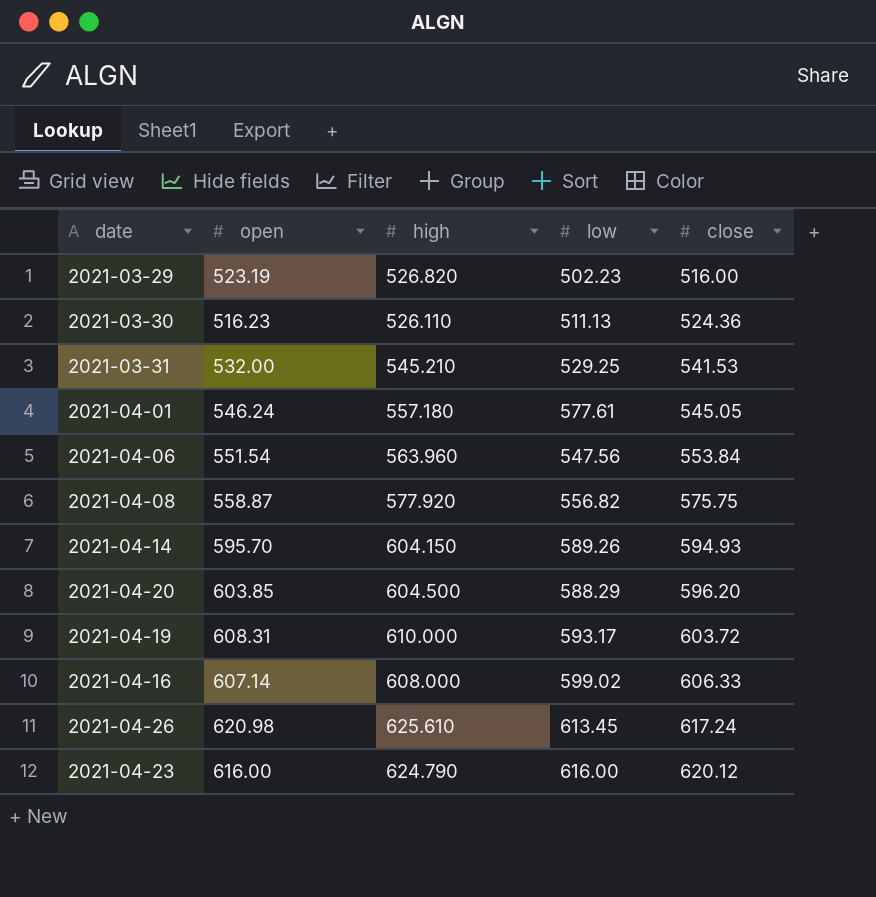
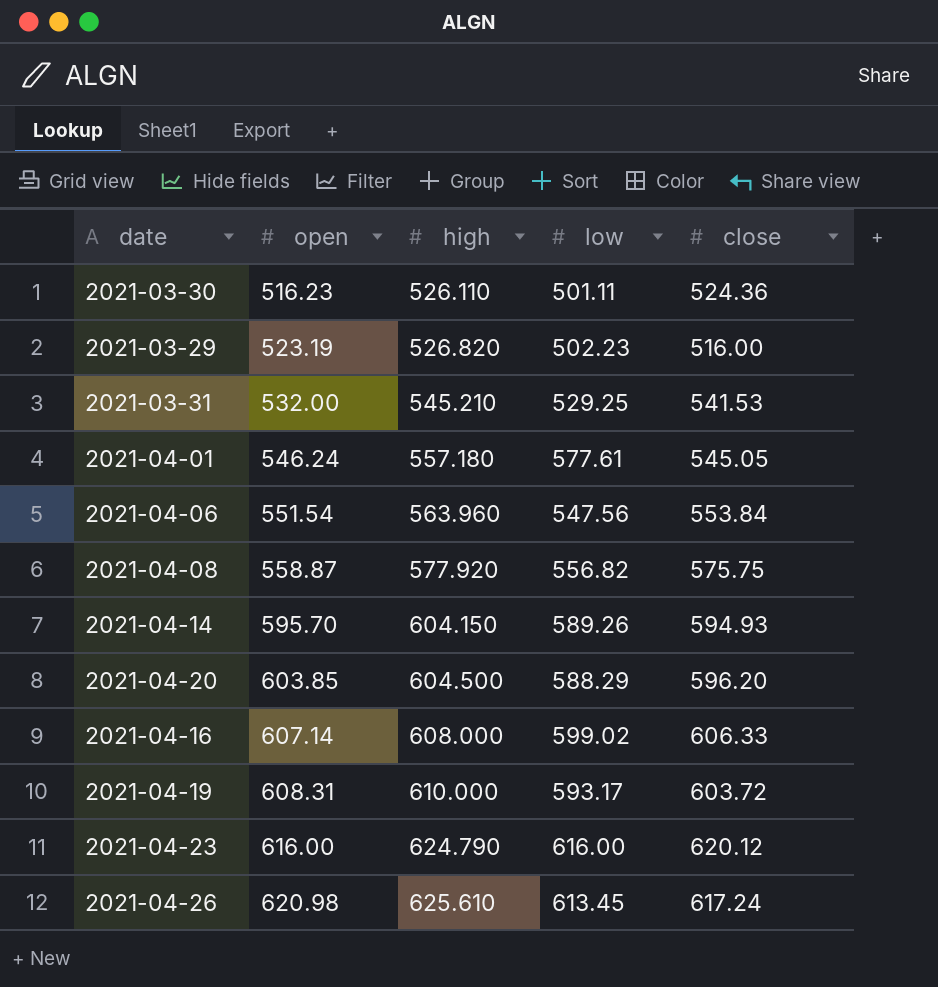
row order: close ascending -> open ascending
2021-03-30 | low: 511.13 -> 501.11

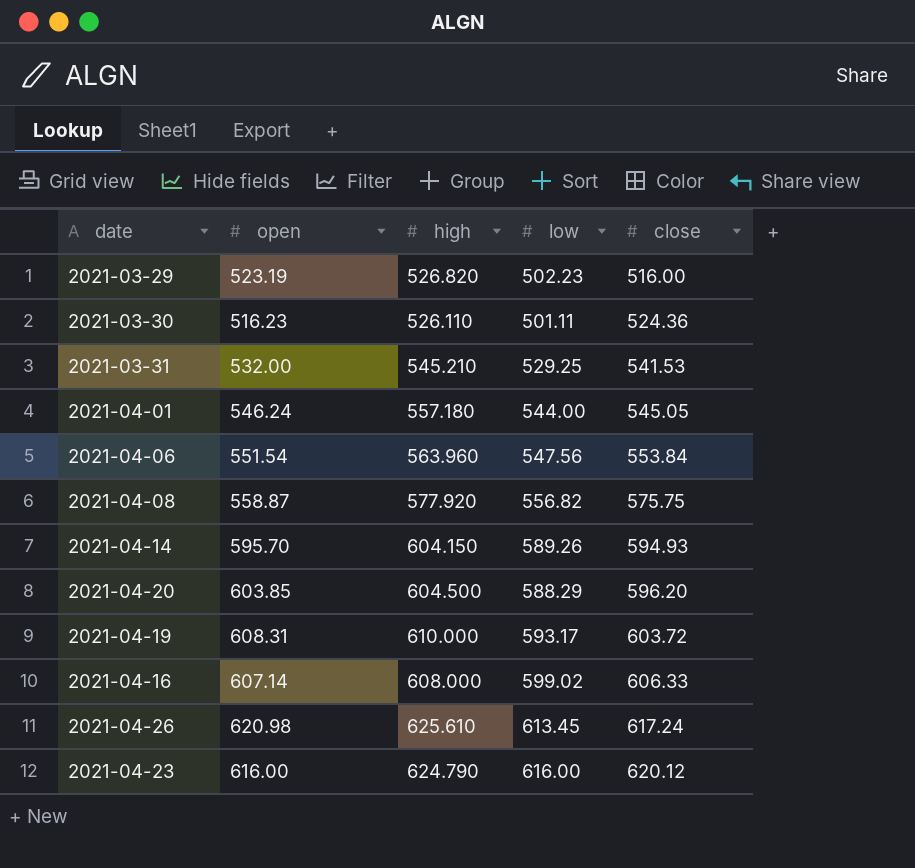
row order: open ascending -> close ascending
2021-04-01 | low: 577.61 -> 544.00

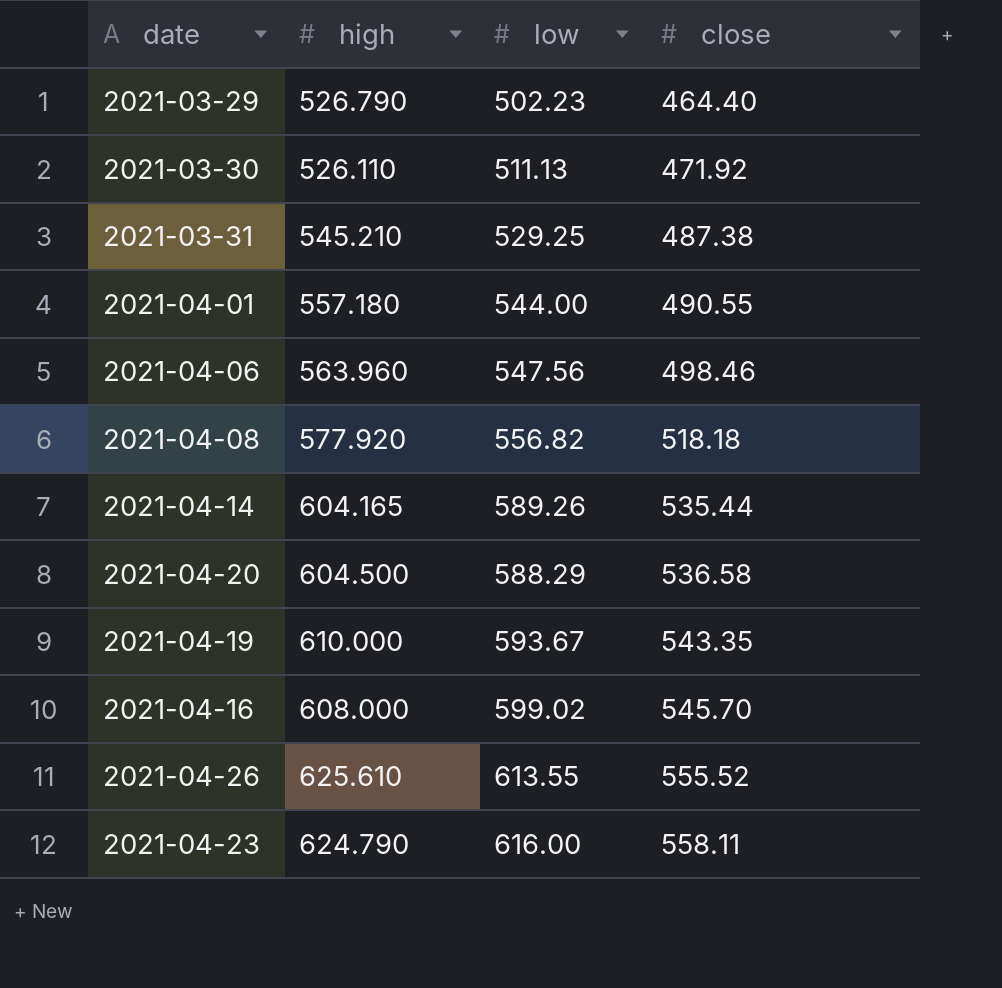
column open | position: 2 -> none
2021-03-29 | high: 526.820 -> 526.790
2021-03-29 | close: 516.00 -> 464.40
2021-03-30 | low: 501.11 -> 511.13
2021-03-30 | close: 524.36 -> 471.92
2021-03-31 | close: 541.53 -> 487.38
2021-04-01 | close: 545.05 -> 490.55
2021-04-06 | close: 553.84 -> 498.46
2021-04-08 | close: 575.75 -> 518.18
2021-04-14 | high: 604.150 -> 604.165
2021-04-14 | close: 594.93 -> 535.44
2021-04-20 | close: 596.20 -> 536.58
2021-04-19 | low: 593.17 -> 593.67
2021-04-19 | close: 603.72 -> 543.35
2021-04-16 | close: 606.33 -> 545.70
2021-04-26 | low: 613.45 -> 613.55
2021-04-26 | close: 617.24 -> 555.52
2021-04-23 | close: 620.12 -> 558.11

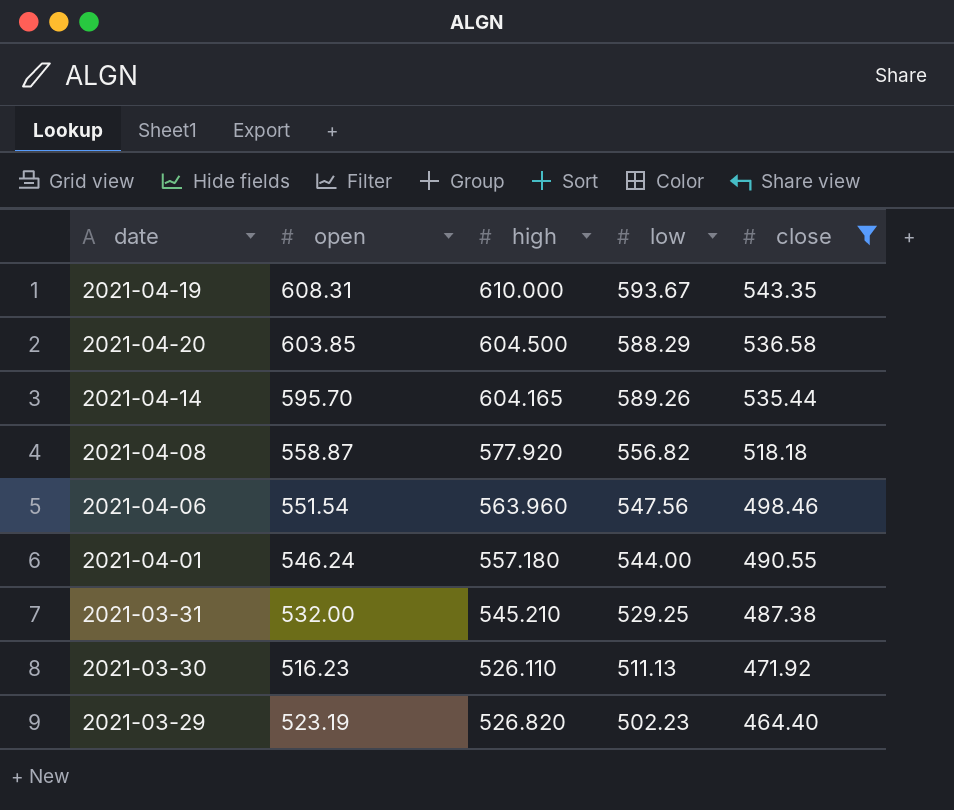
filter: none -> close <= 543.35
row order: close ascending -> close descending
column open | position: none -> 2
2021-03-29 | high: 526.790 -> 526.820

